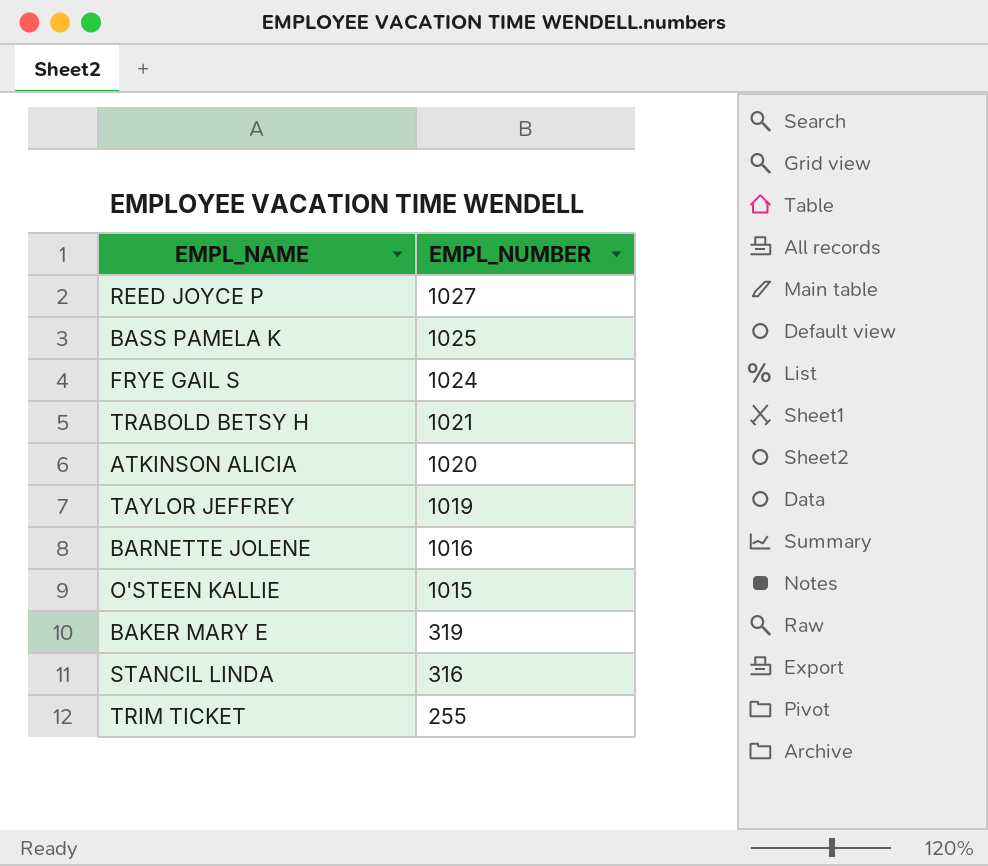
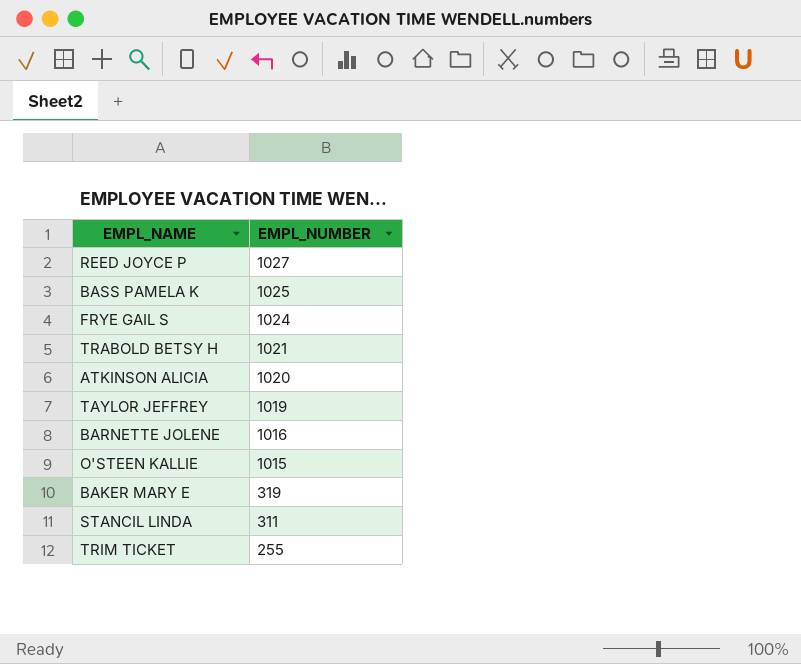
STANCIL LINDA | EMPL_NUMBER: 316 -> 311

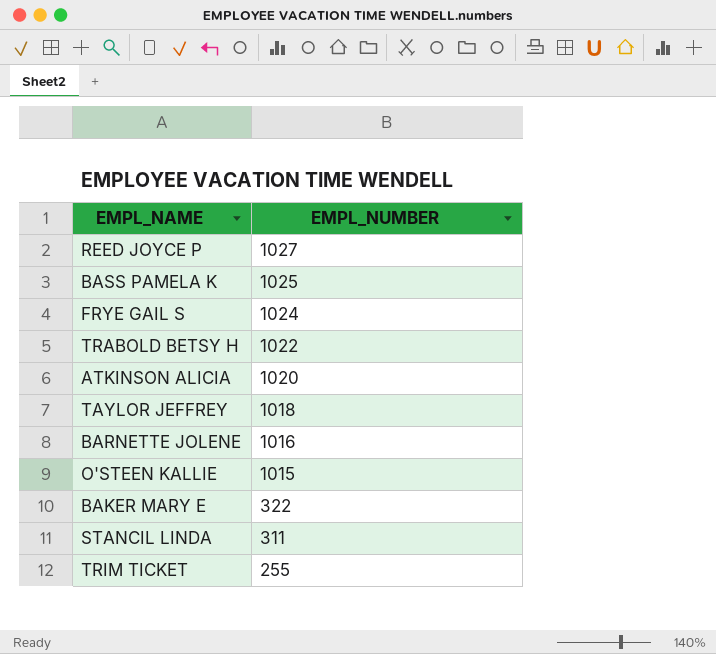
TRABOLD BETSY H | EMPL_NUMBER: 1021 -> 1022
TAYLOR JEFFREY | EMPL_NUMBER: 1019 -> 1018
BAKER MARY E | EMPL_NUMBER: 319 -> 322

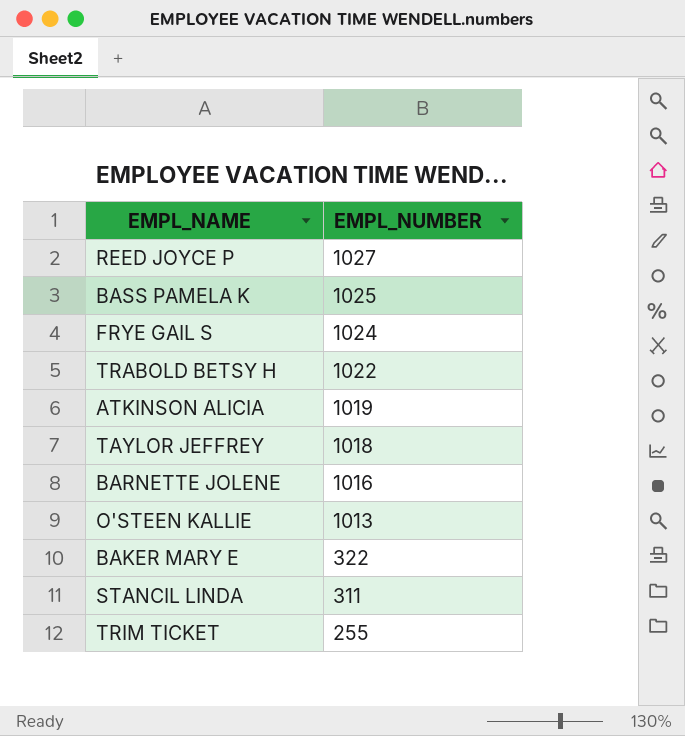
ATKINSON ALICIA | EMPL_NUMBER: 1020 -> 1019
O'STEEN KALLIE | EMPL_NUMBER: 1015 -> 1013

